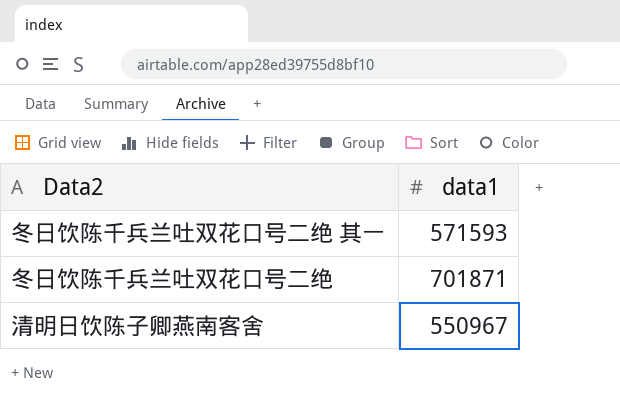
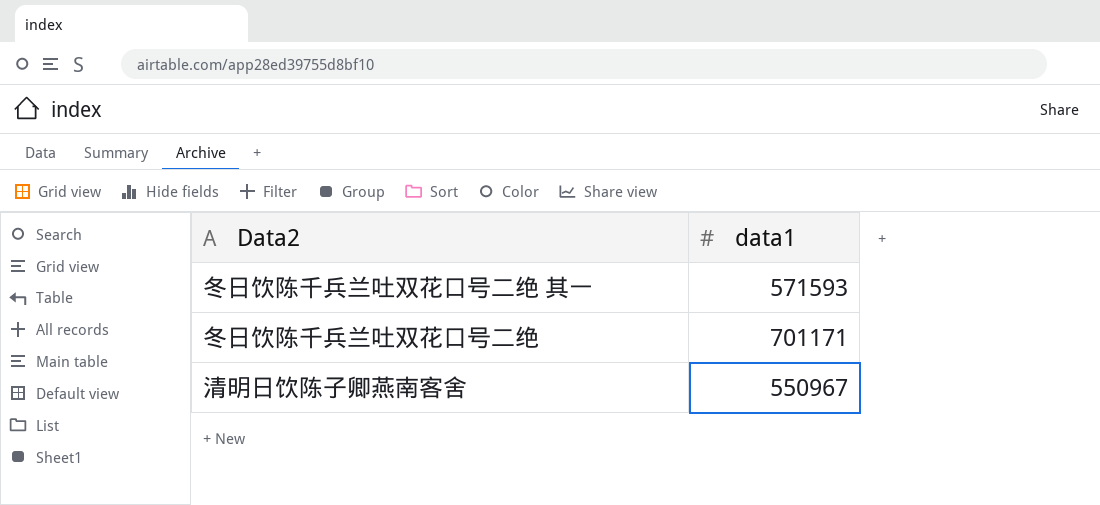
冬日饮陈千兵兰吐双花口号二绝 | data1: 701871 -> 701171

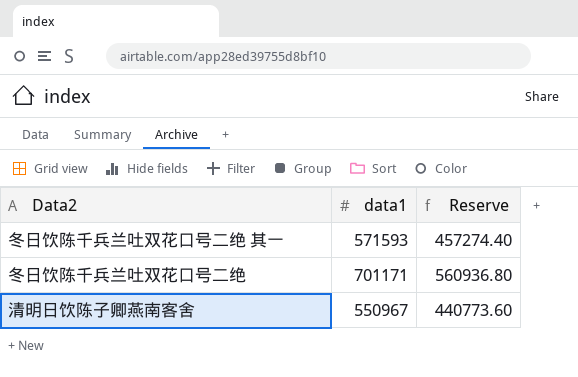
column Reserve | formula: none -> [data1] * 0.8

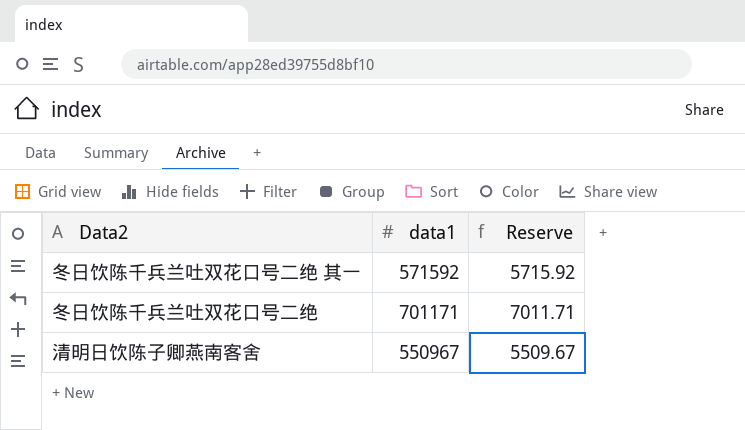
column Reserve | formula: [data1] * 0.8 -> [data1] * 0.01
冬日饮陈千兵兰吐双花口号二绝 其一 | data1: 571593 -> 571592

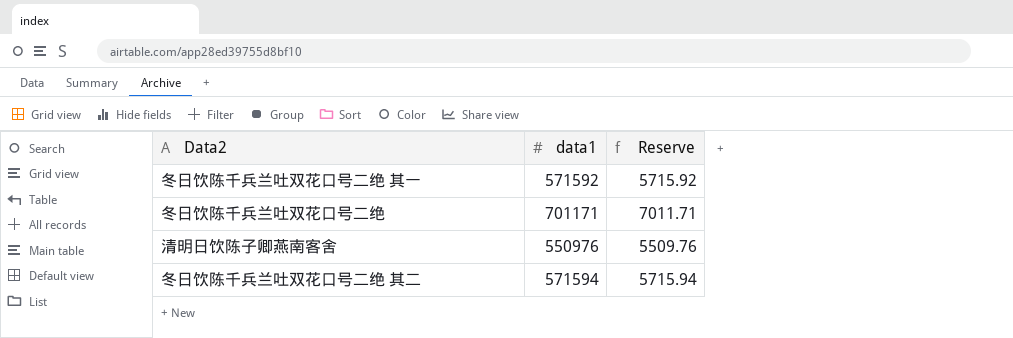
清明日饮陈子卿燕南客舍 | data1: 550967 -> 550976
清明日饮陈子卿燕南客舍 | Reserve: 5509.67 -> 5509.76
row 冬日饮陈千兵兰吐双花口号二绝 其二: none -> 571594 | 5715.94

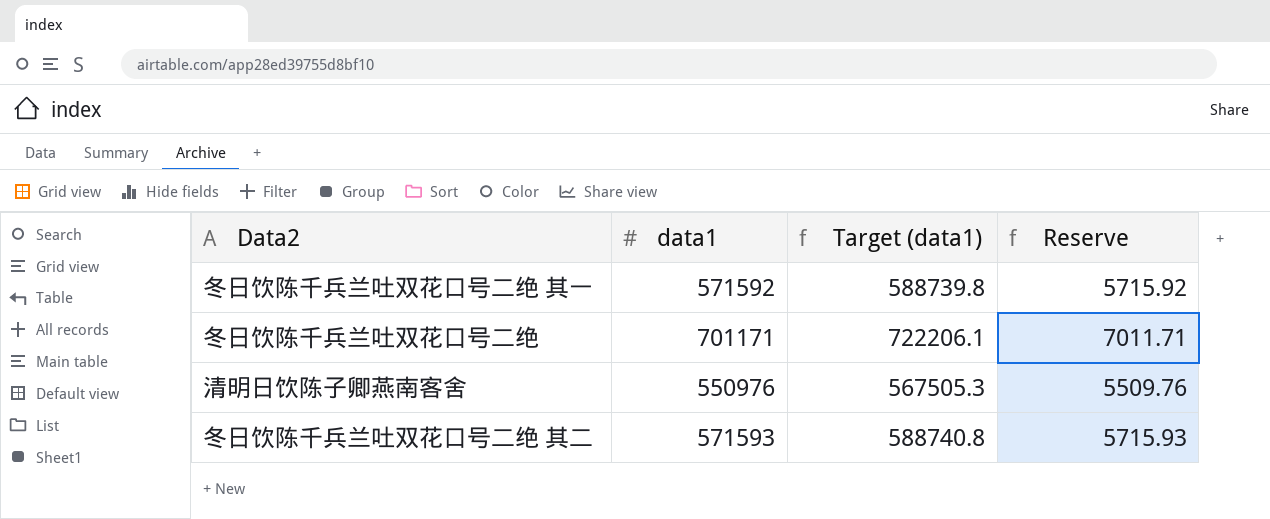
column Target (data1) | formula: none -> [data1] * 1.03
冬日饮陈千兵兰吐双花口号二绝 其二 | data1: 571594 -> 571593
冬日饮陈千兵兰吐双花口号二绝 其二 | Reserve: 5715.94 -> 5715.93

